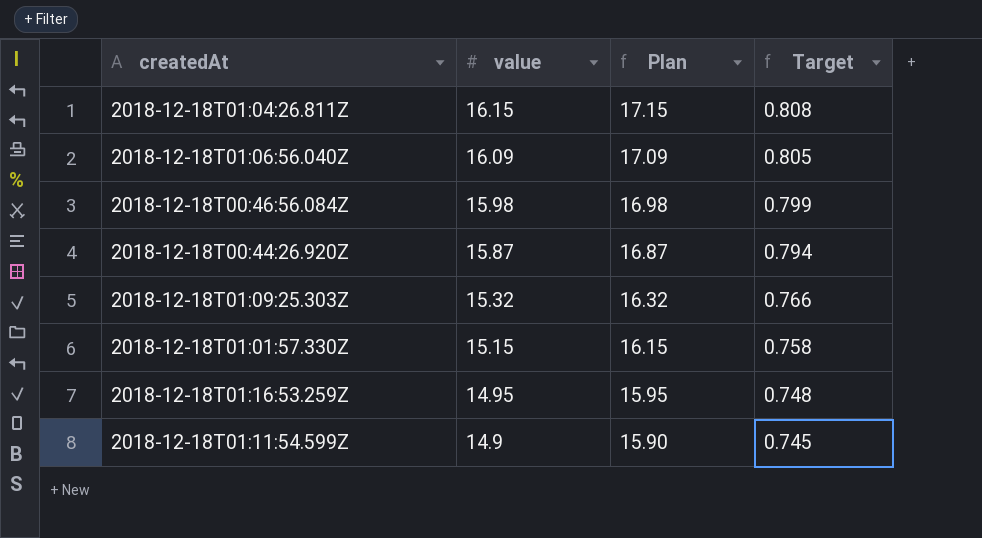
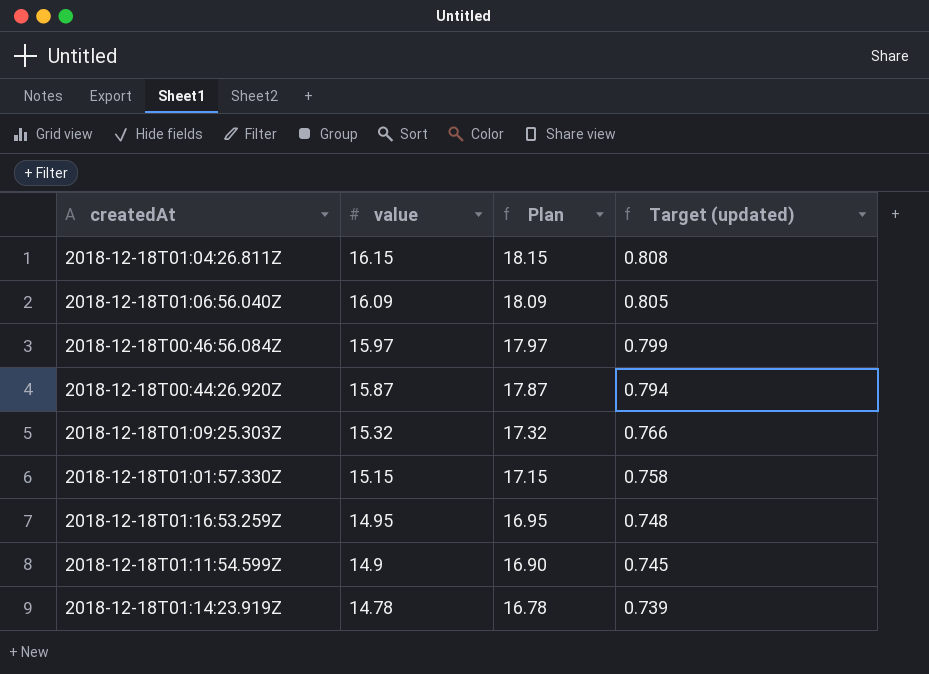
column Plan | formula: [value] + 1 -> [value] + 2
column name: Target -> Target (updated)
2018-12-18T00:46:56.084Z | value: 15.98 -> 15.97
row 2018-12-18T01:14:23.919Z: none -> 14.78 | 16.78 | 0.739

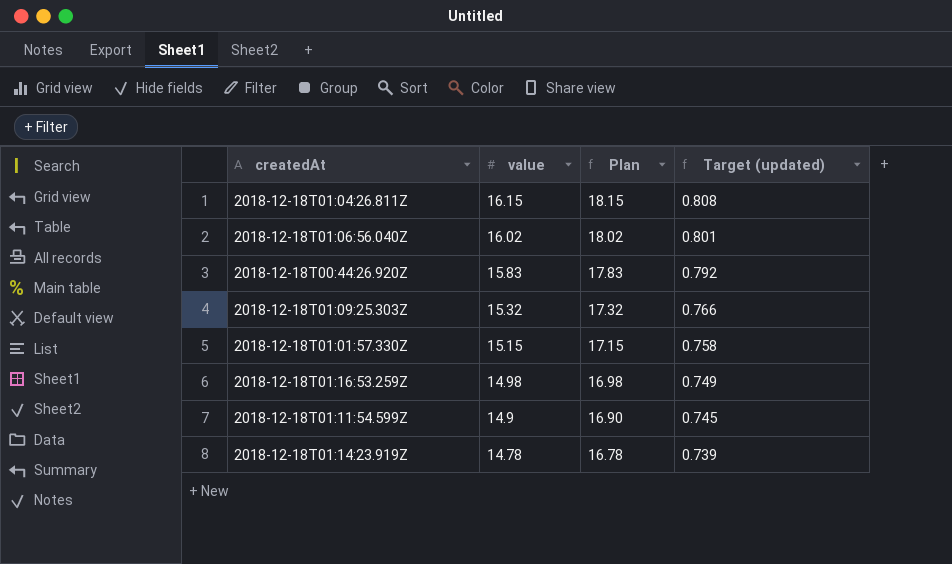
row 2018-12-18T00:46:56.084Z: 15.97 | 17.97 | 0.799 -> none
2018-12-18T01:06:56.040Z | value: 16.09 -> 16.02
2018-12-18T01:06:56.040Z | Plan: 18.09 -> 18.02
2018-12-18T01:06:56.040Z | Target (updated): 0.805 -> 0.801
2018-12-18T00:44:26.920Z | value: 15.87 -> 15.83
2018-12-18T00:44:26.920Z | Plan: 17.87 -> 17.83
2018-12-18T00:44:26.920Z | Target (updated): 0.794 -> 0.792
2018-12-18T01:16:53.259Z | value: 14.95 -> 14.98
2018-12-18T01:16:53.259Z | Plan: 16.95 -> 16.98
2018-12-18T01:16:53.259Z | Target (updated): 0.748 -> 0.749

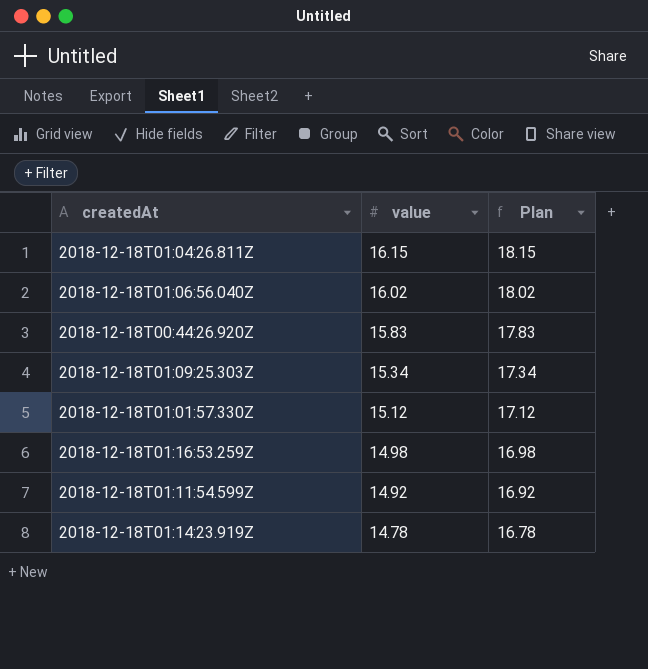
column Target (updated) | formula: [value] * 0.05 -> none
2018-12-18T01:09:25.303Z | value: 15.32 -> 15.34
2018-12-18T01:09:25.303Z | Plan: 17.32 -> 17.34
2018-12-18T01:01:57.330Z | value: 15.15 -> 15.12
2018-12-18T01:01:57.330Z | Plan: 17.15 -> 17.12
2018-12-18T01:11:54.599Z | value: 14.9 -> 14.92
2018-12-18T01:11:54.599Z | Plan: 16.90 -> 16.92

